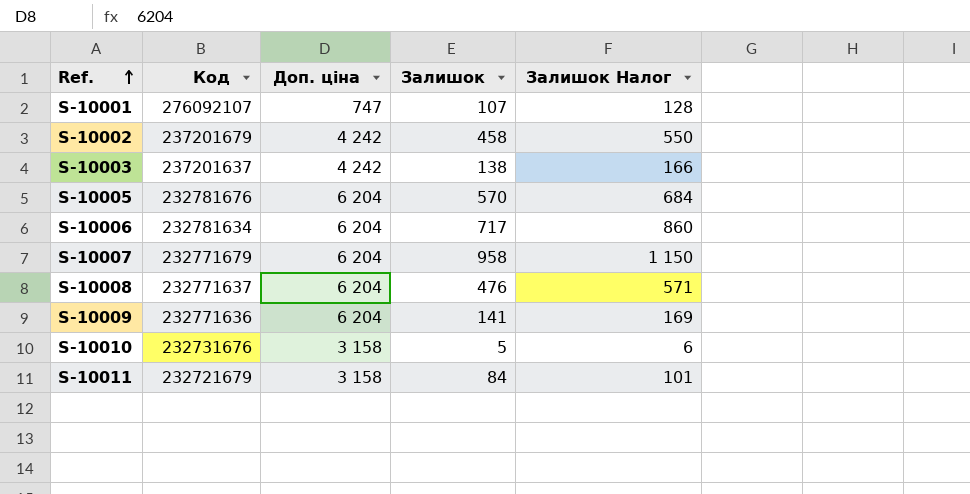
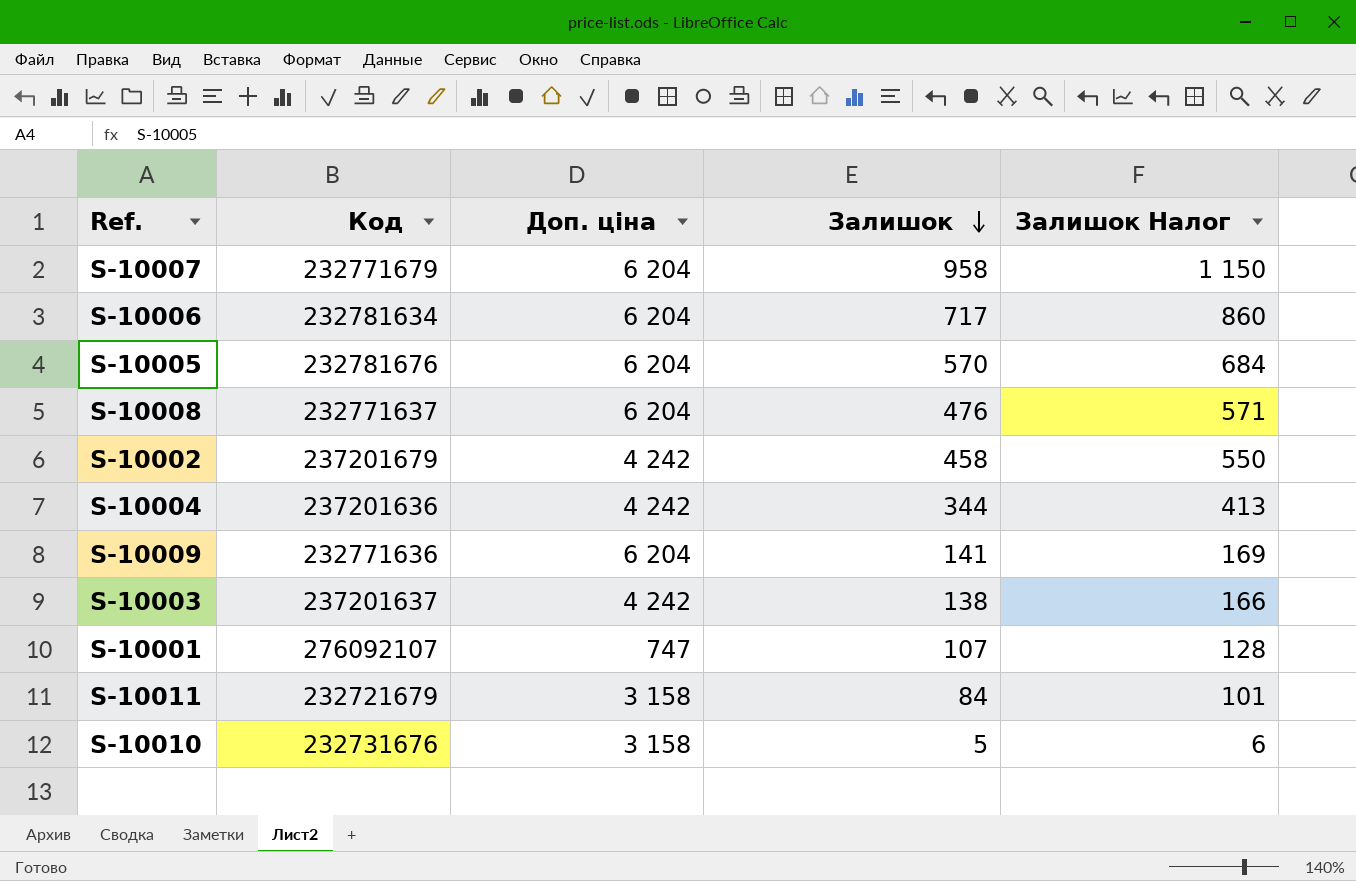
row order: Ref. ascending -> Залишок descending
row S-10004: none -> 237201636 | 4 242 | 344 | 413

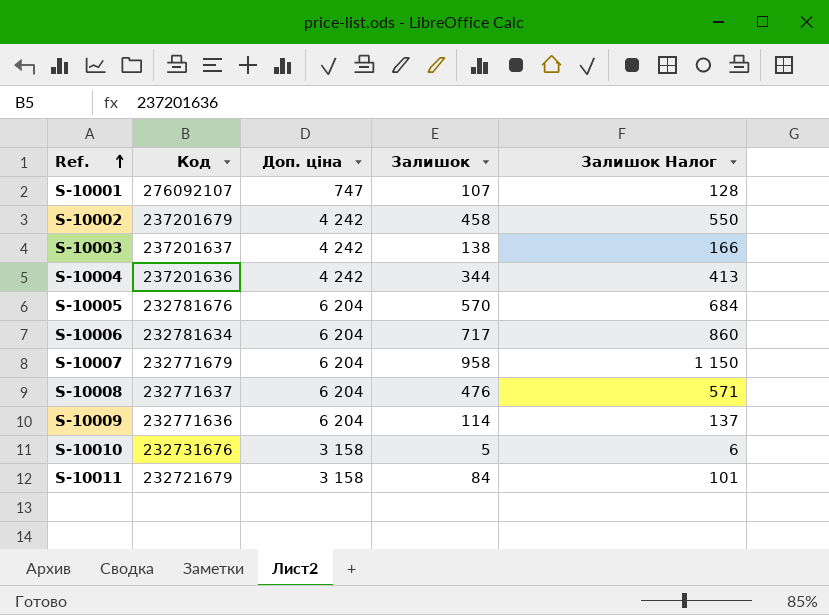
row order: Залишок descending -> Ref. ascending
S-10009 | Залишок: 141 -> 114
S-10009 | Залишок Налог: 169 -> 137

